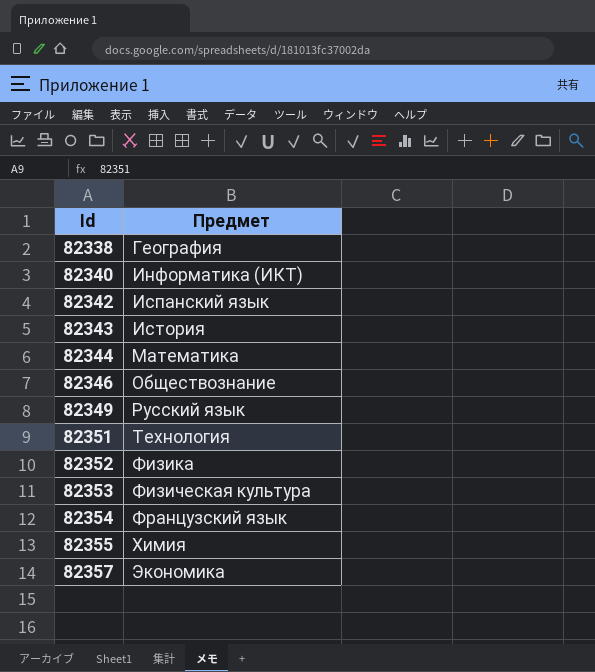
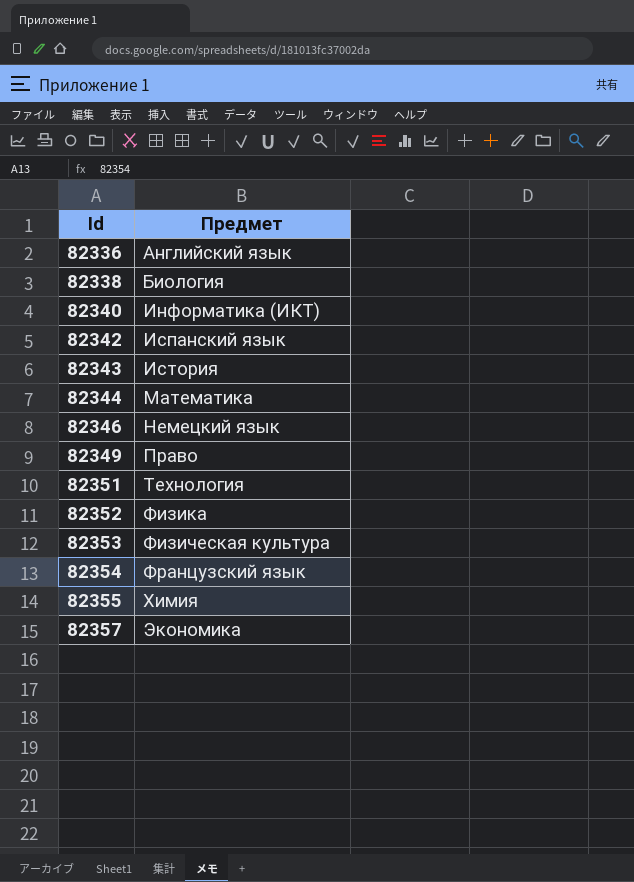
row 82336: none -> Английский язык
82338 | Предмет: География -> Биология
82346 | Предмет: Обществознание -> Немецкий язык
82349 | Предмет: Русский язык -> Право

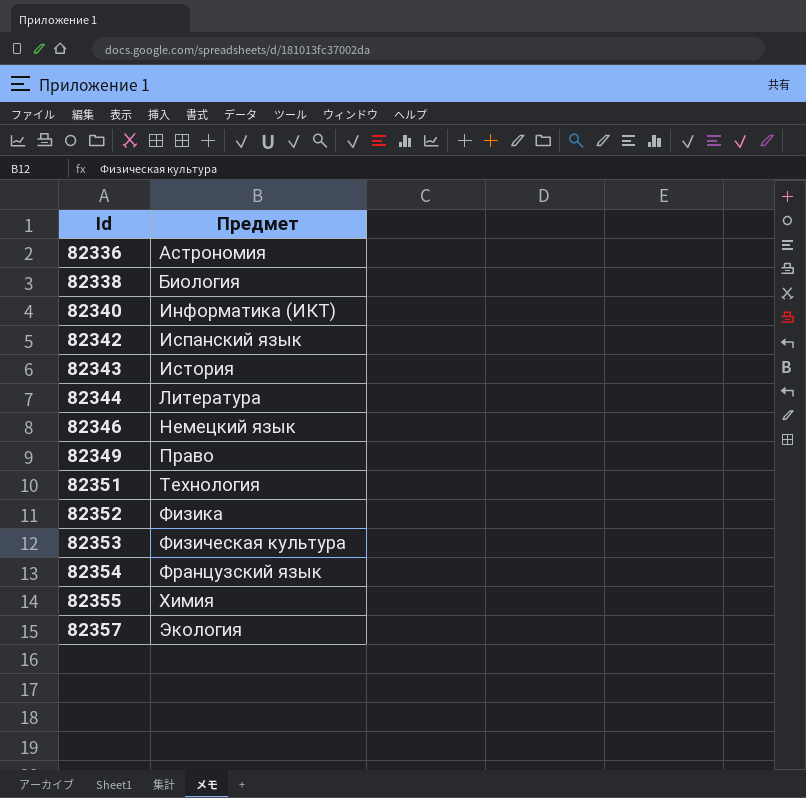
82336 | Предмет: Английский язык -> Астрономия
82344 | Предмет: Математика -> Литература
82357 | Предмет: Экономика -> Экология

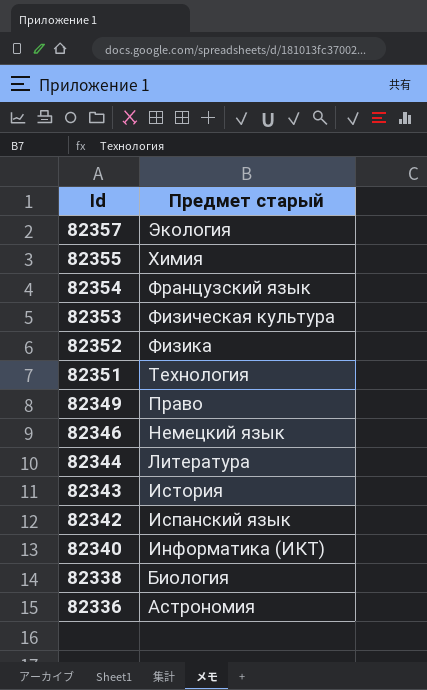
row order: Id ascending -> Id descending
column name: Предмет -> Предмет старый

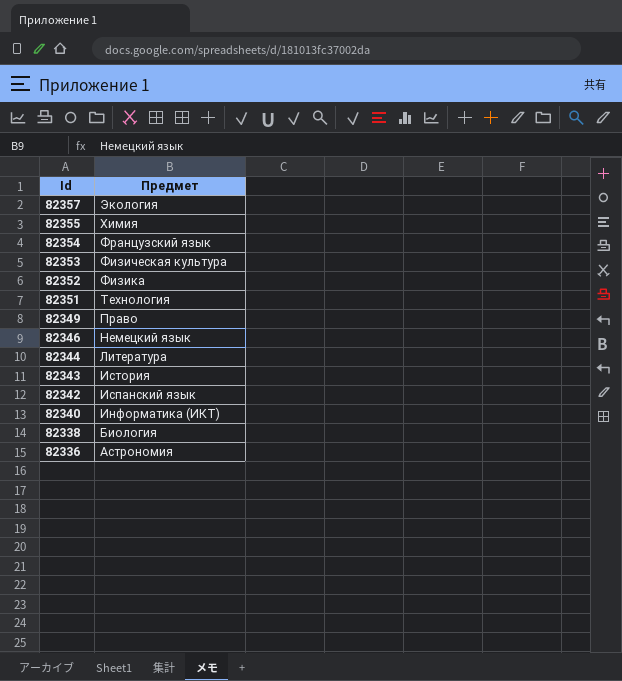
column name: Предмет старый -> Предмет

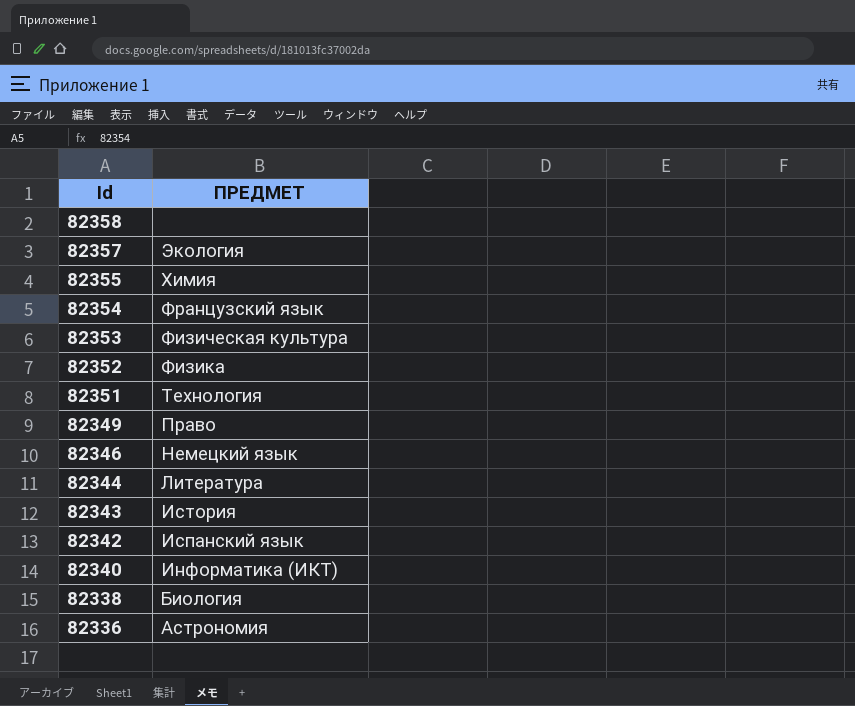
column name: Предмет -> ПРЕДМЕТ
row 82358: none -> none

